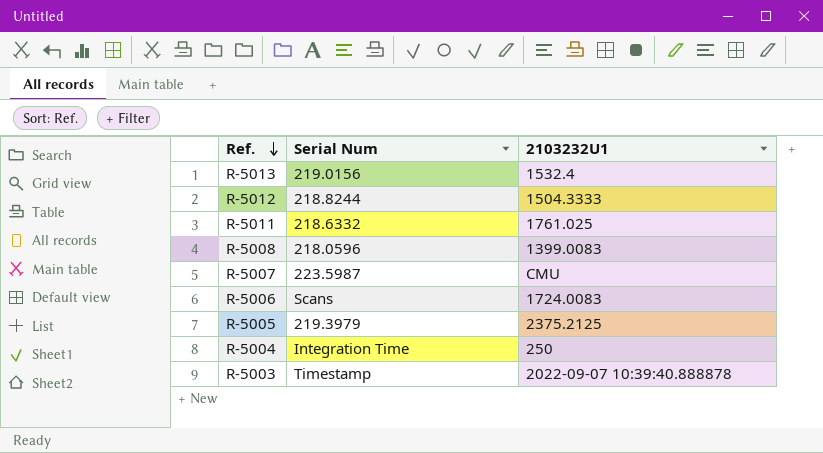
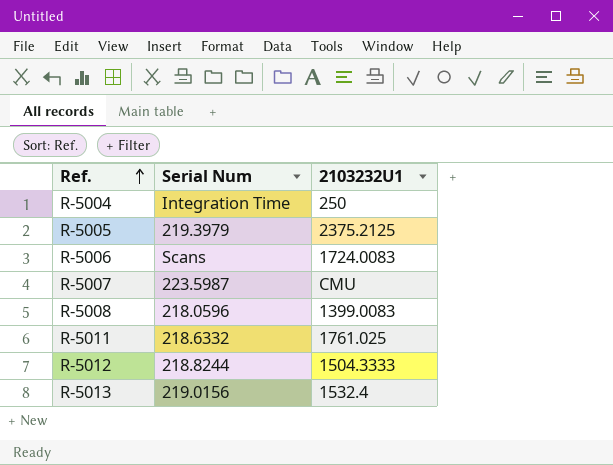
row order: Ref. descending -> Ref. ascending
row R-5003: Timestamp | 2022-09-07 10:39:40.888878 -> none

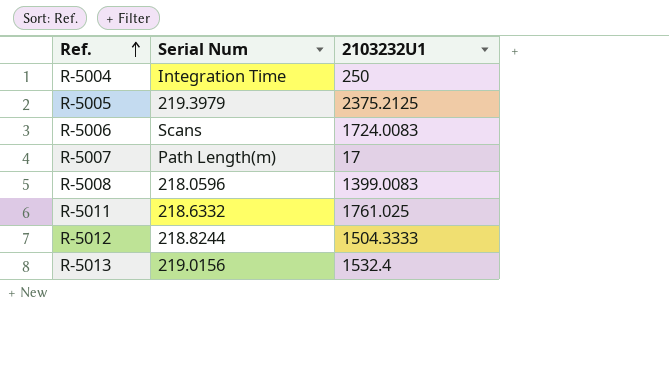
R-5007 | Serial Num: 223.5987 -> Path Length(m)
R-5007 | 2103232U1: CMU -> 17

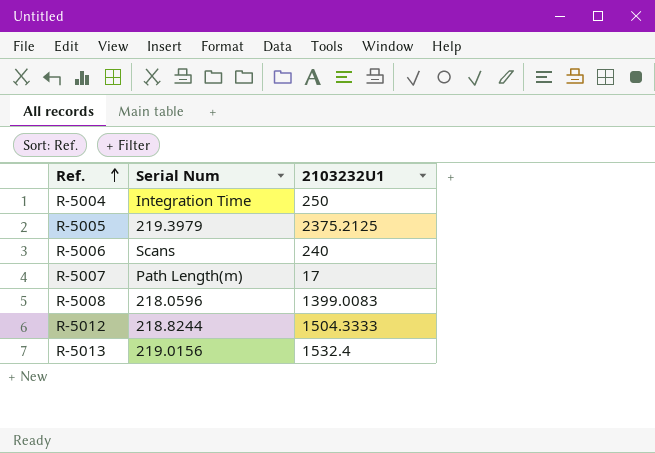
row R-5011: 218.6332 | 1761.025 -> none
R-5006 | 2103232U1: 1724.0083 -> 240

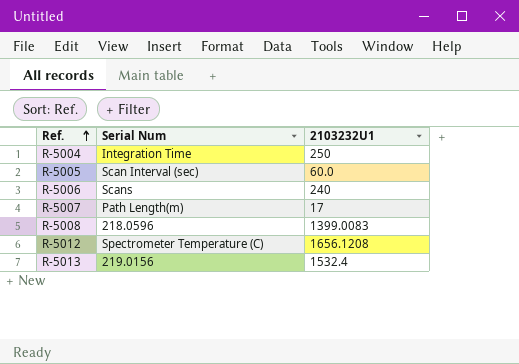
R-5005 | Serial Num: 219.3979 -> Scan Interval (sec)
R-5005 | 2103232U1: 2375.2125 -> 60.0
R-5012 | Serial Num: 218.8244 -> Spectrometer Temperature (C)
R-5012 | 2103232U1: 1504.3333 -> 1656.1208

